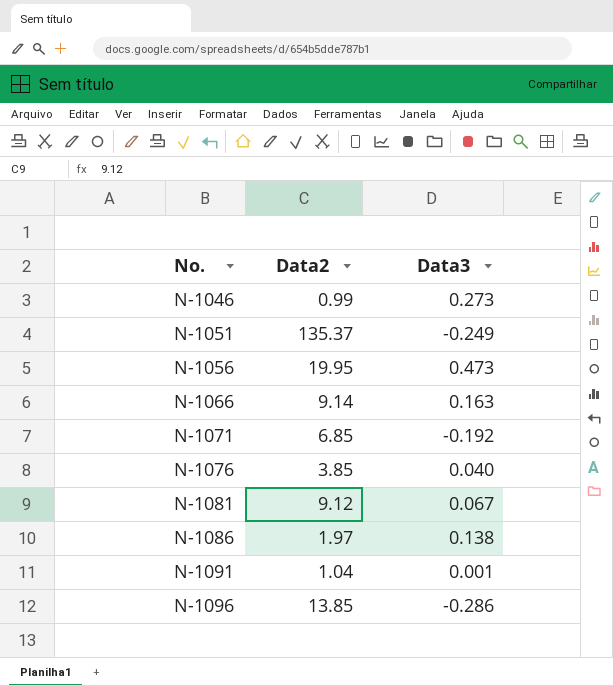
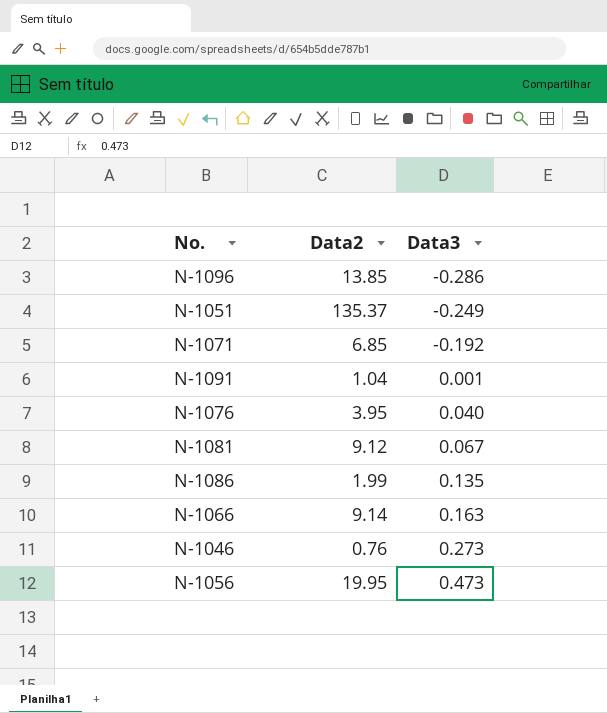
row order: No. ascending -> Data3 ascending
N-1076 | Data2: 3.85 -> 3.95
N-1086 | Data2: 1.97 -> 1.99
N-1086 | Data3: 0.138 -> 0.135
N-1046 | Data2: 0.99 -> 0.76

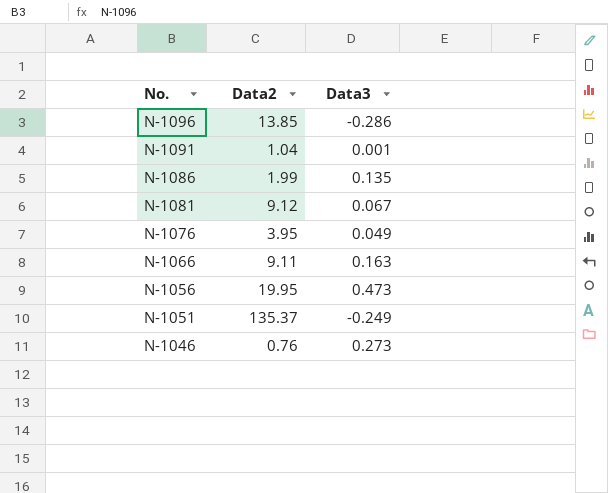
row order: Data3 ascending -> No. descending
row N-1071: 6.85 | -0.192 -> none
N-1076 | Data3: 0.040 -> 0.049
N-1066 | Data2: 9.14 -> 9.11

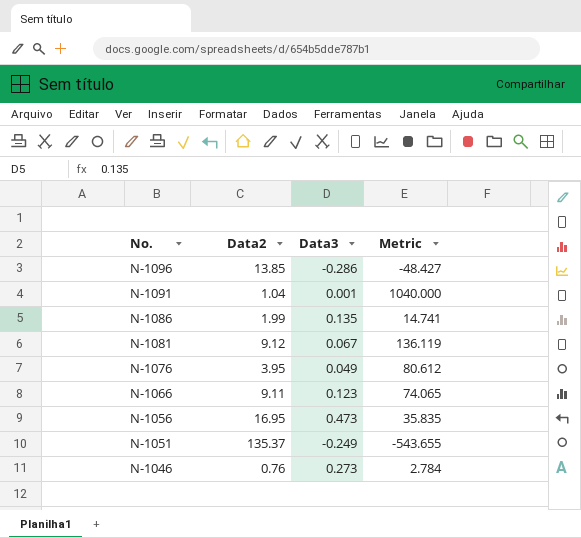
column Metric | formula: none -> [Data2] / [Data3]
N-1066 | Data3: 0.163 -> 0.123
N-1056 | Data2: 19.95 -> 16.95

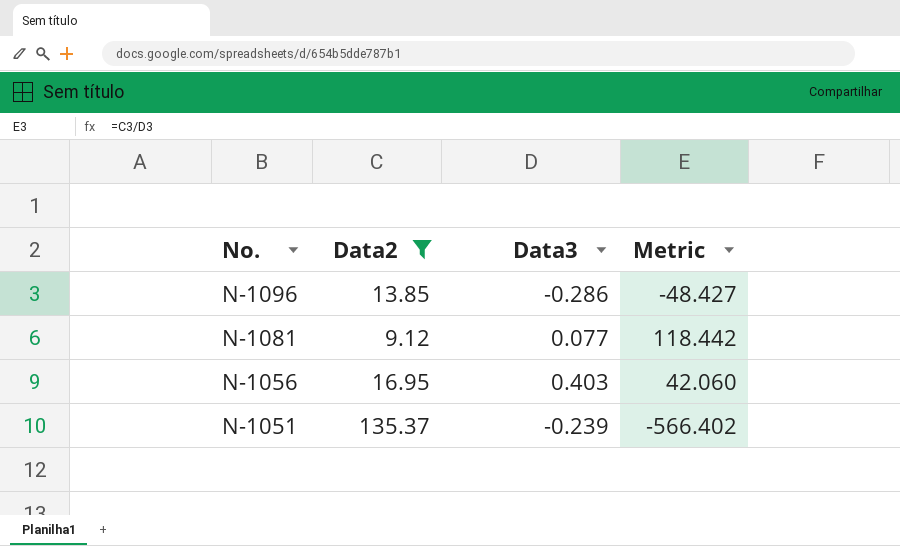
filter: none -> Data2 >= 9.12
N-1081 | Data3: 0.067 -> 0.077
N-1081 | Metric: 136.119 -> 118.442
N-1056 | Data3: 0.473 -> 0.403
N-1056 | Metric: 35.835 -> 42.060
N-1051 | Data3: -0.249 -> -0.239
N-1051 | Metric: -543.655 -> -566.402

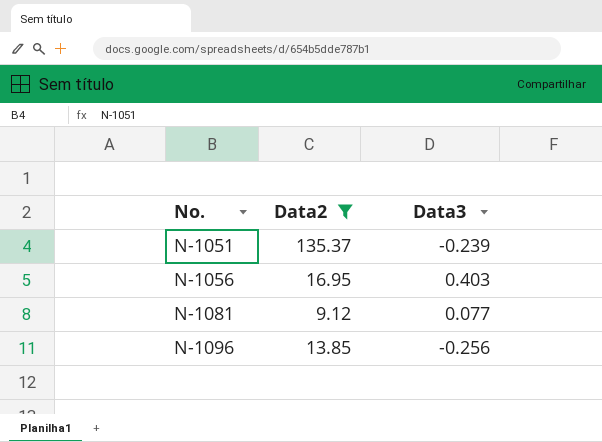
row order: No. descending -> No. ascending
column Metric | formula: [Data2] / [Data3] -> none
N-1096 | Data3: -0.286 -> -0.256

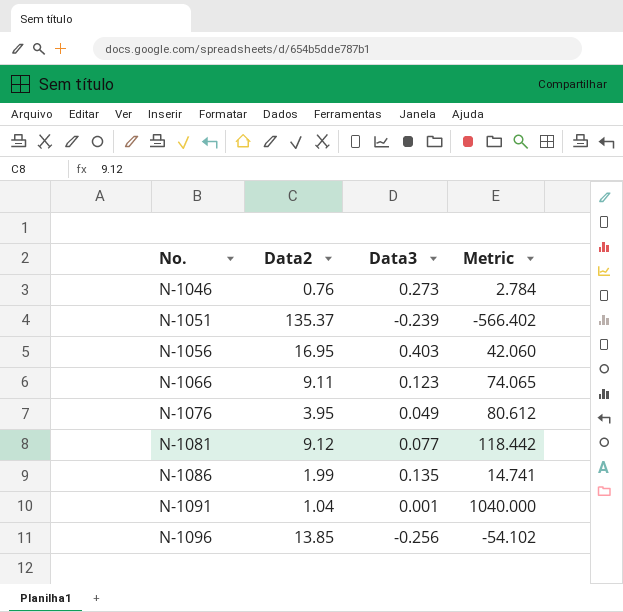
filter: Data2 >= 9.12 -> none
column Metric | formula: none -> [Data2] / [Data3]

